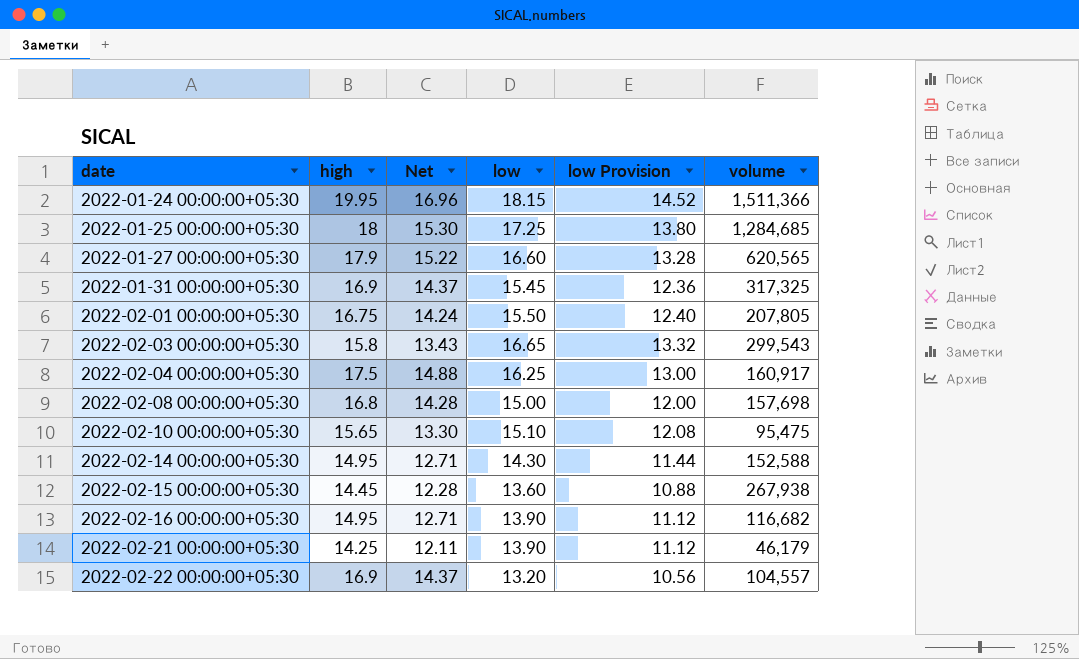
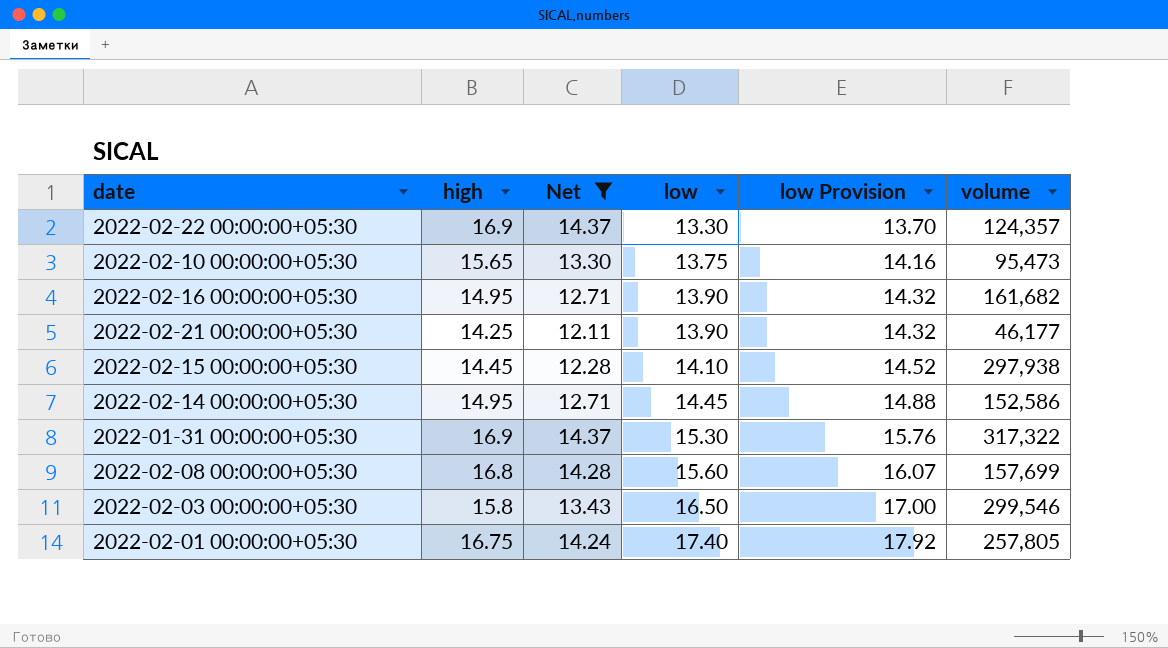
filter: none -> Net <= 14.37
row order: date ascending -> low ascending
column low Provision | formula: [low] * 0.8 -> [low] * 1.03
2022-02-22 00:00:00+05:30 | low: 13.20 -> 13.30
2022-02-22 00:00:00+05:30 | volume: 104,557 -> 124,357
2022-02-10 00:00:00+05:30 | low: 15.10 -> 13.75
2022-02-10 00:00:00+05:30 | volume: 95,475 -> 95,473
2022-02-16 00:00:00+05:30 | volume: 116,682 -> 161,682
2022-02-21 00:00:00+05:30 | volume: 46,179 -> 46,177
2022-02-15 00:00:00+05:30 | low: 13.60 -> 14.10
2022-02-15 00:00:00+05:30 | volume: 267,938 -> 297,938
2022-02-14 00:00:00+05:30 | low: 14.30 -> 14.45
2022-02-14 00:00:00+05:30 | volume: 152,588 -> 152,586
2022-01-31 00:00:00+05:30 | low: 15.45 -> 15.30
2022-01-31 00:00:00+05:30 | volume: 317,325 -> 317,322
2022-02-08 00:00:00+05:30 | low: 15.00 -> 15.60
2022-02-08 00:00:00+05:30 | volume: 157,698 -> 157,699
2022-02-03 00:00:00+05:30 | low: 16.65 -> 16.50
2022-02-03 00:00:00+05:30 | volume: 299,543 -> 299,546
2022-02-01 00:00:00+05:30 | low: 15.50 -> 17.40
2022-02-01 00:00:00+05:30 | volume: 207,805 -> 257,805

